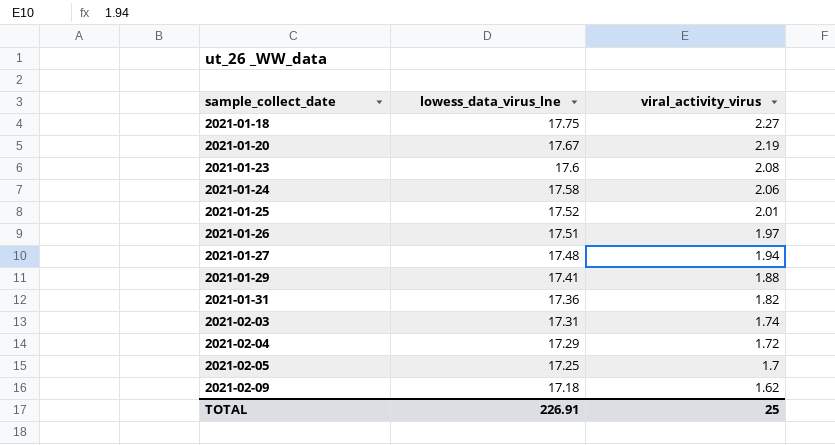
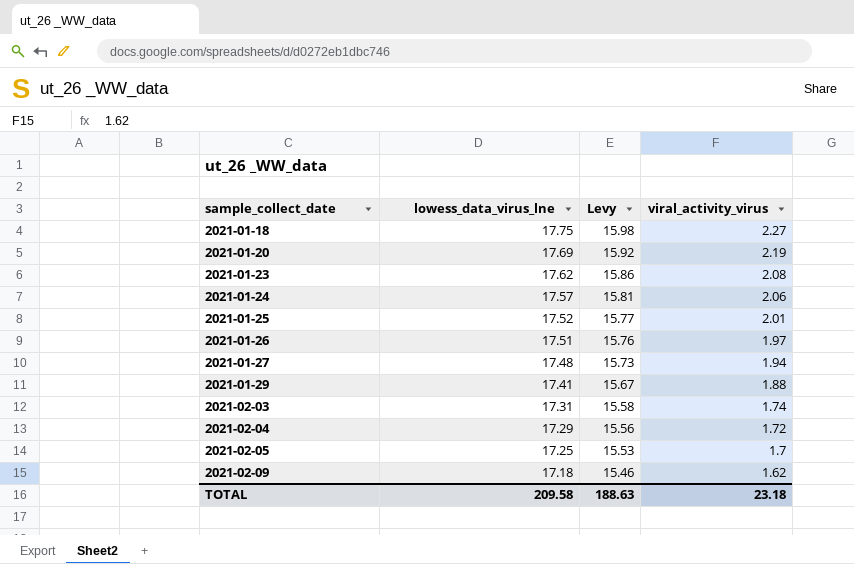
column Levy | formula: none -> [lowess_data_virus_lne] * 0.9
row 2021-01-31: 17.36 | 1.82 -> none
2021-01-20 | lowess_data_virus_lne: 17.67 -> 17.69
2021-01-23 | lowess_data_virus_lne: 17.6 -> 17.62
2021-01-24 | lowess_data_virus_lne: 17.58 -> 17.57
TOTAL | lowess_data_virus_lne: 226.91 -> 209.58
TOTAL | viral_activity_virus: 25 -> 23.18

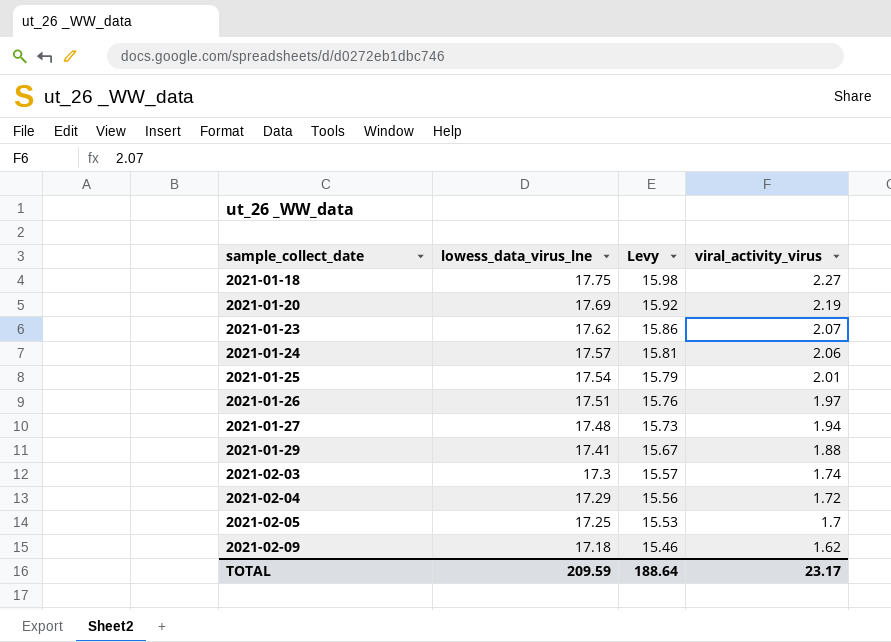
2021-01-23 | viral_activity_virus: 2.08 -> 2.07
2021-01-25 | lowess_data_virus_lne: 17.52 -> 17.54
2021-01-25 | Levy: 15.77 -> 15.79
2021-02-03 | lowess_data_virus_lne: 17.31 -> 17.3
2021-02-03 | Levy: 15.58 -> 15.57
TOTAL | lowess_data_virus_lne: 209.58 -> 209.59
TOTAL | Levy: 188.63 -> 188.64
TOTAL | viral_activity_virus: 23.18 -> 23.17

